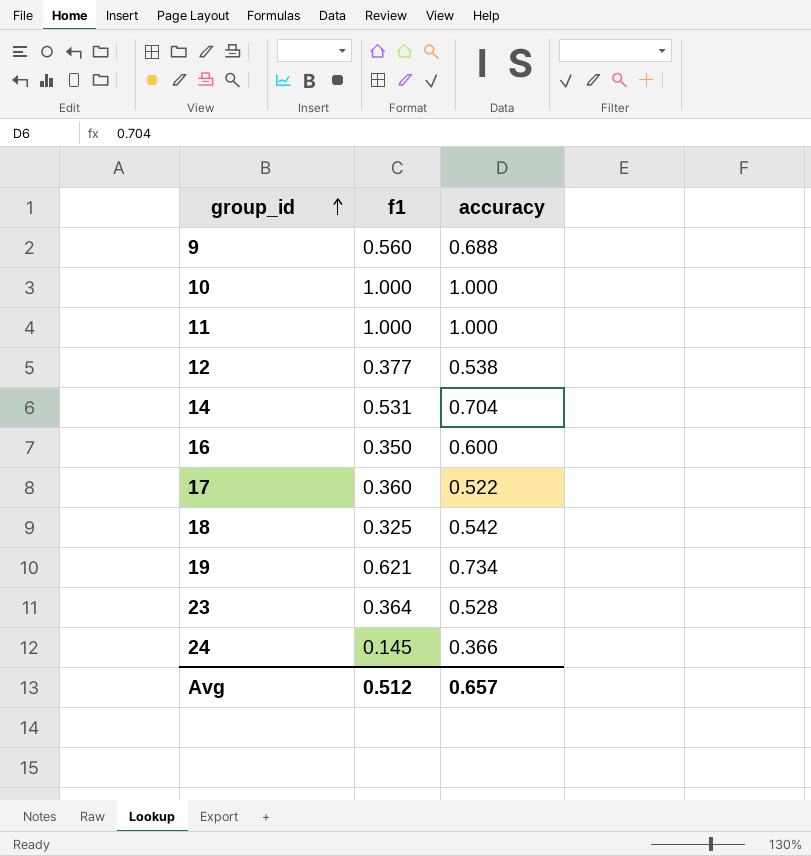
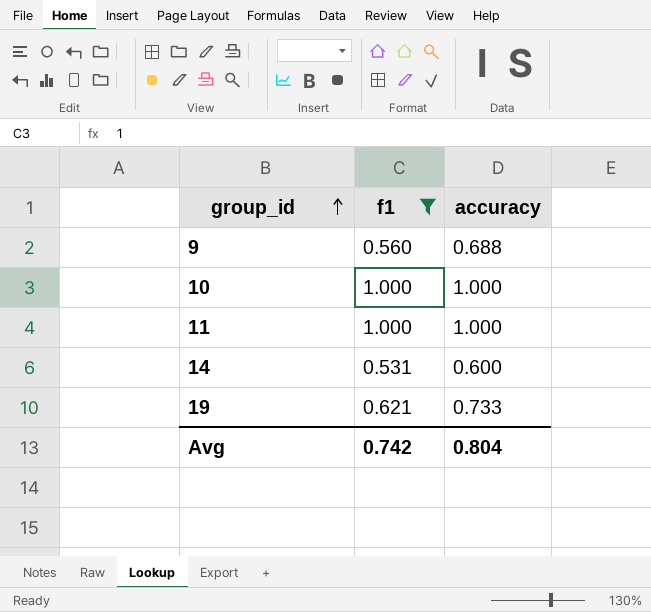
filter: none -> f1 >= 0.531
14 | accuracy: 0.704 -> 0.600
19 | accuracy: 0.734 -> 0.733
Avg | f1: 0.512 -> 0.742
Avg | accuracy: 0.657 -> 0.804

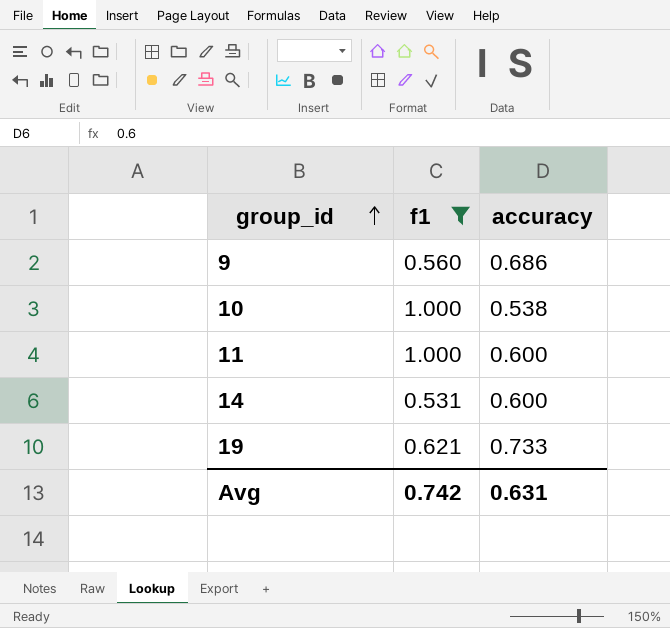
9 | accuracy: 0.688 -> 0.686
10 | accuracy: 1.000 -> 0.538
11 | accuracy: 1.000 -> 0.600
Avg | accuracy: 0.804 -> 0.631

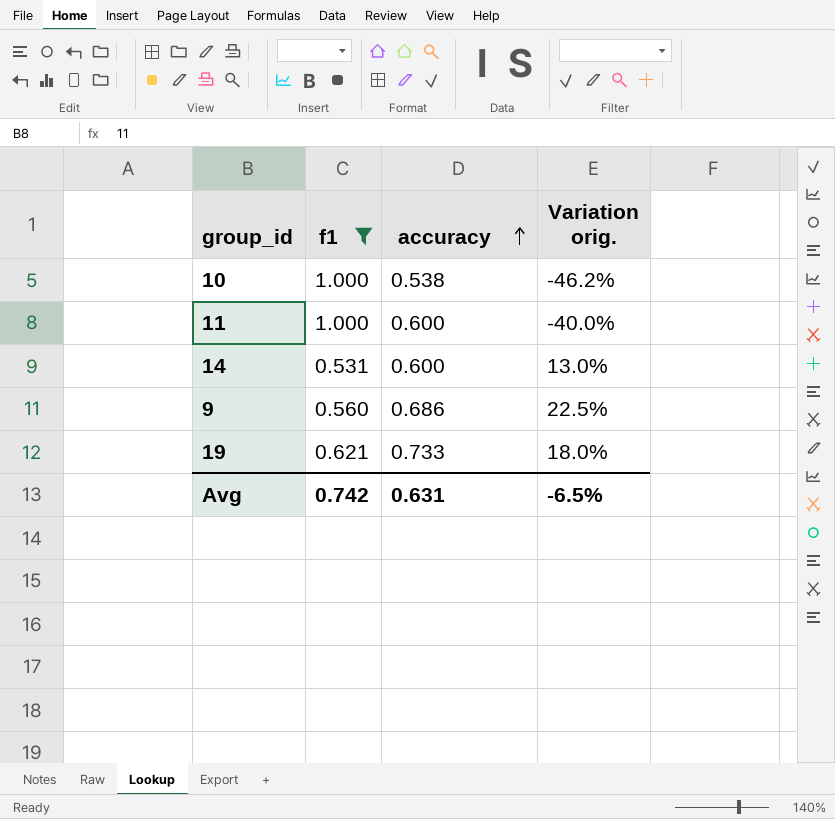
row order: group_id ascending -> accuracy ascending
column Variation orig. | formula: none -> ([accuracy] - [f1]) / [f1]

